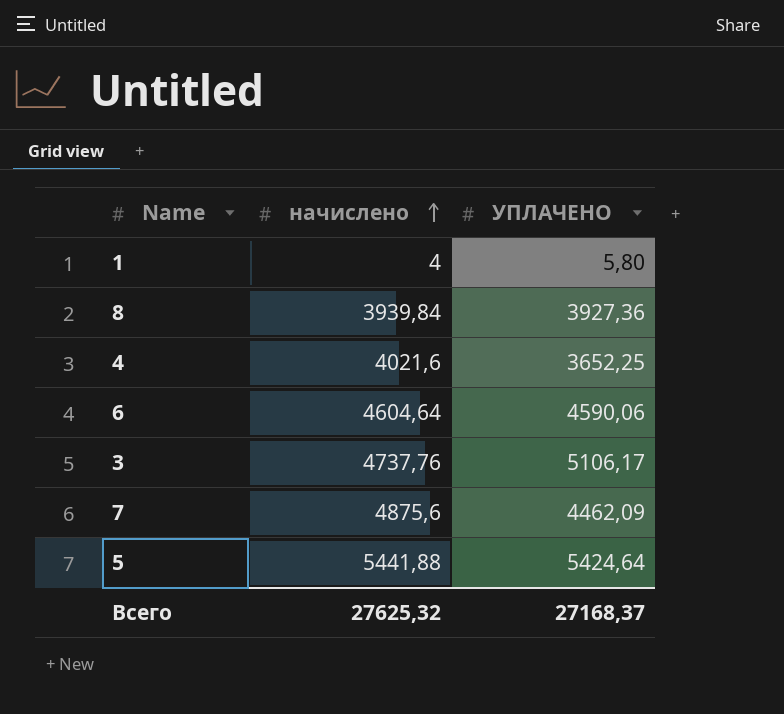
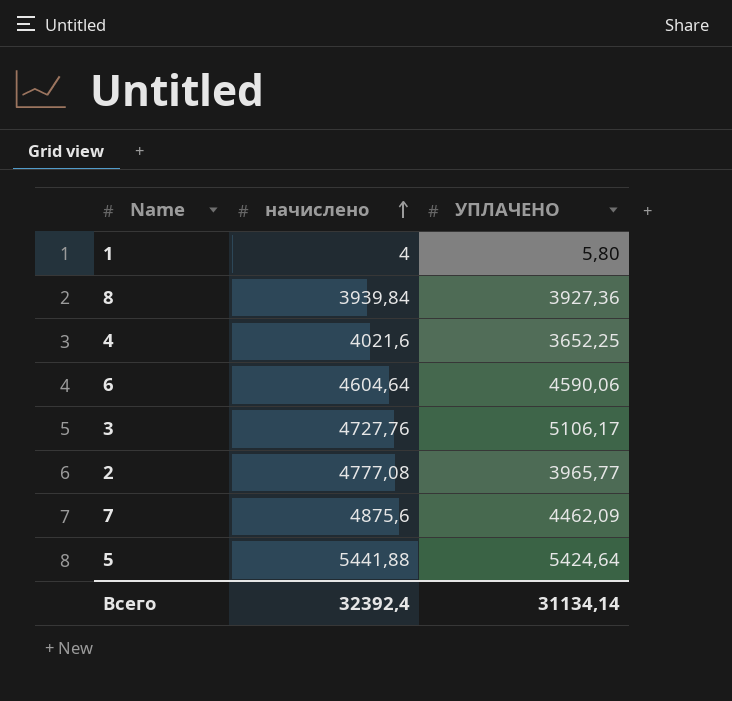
3 | начислено: 4737,76 -> 4727,76
row 2: none -> 4777,08 | 3965,77
Всего | начислено: 27625,32 -> 32392,4
Всего | УПЛАЧЕНО: 27168,37 -> 31134,14

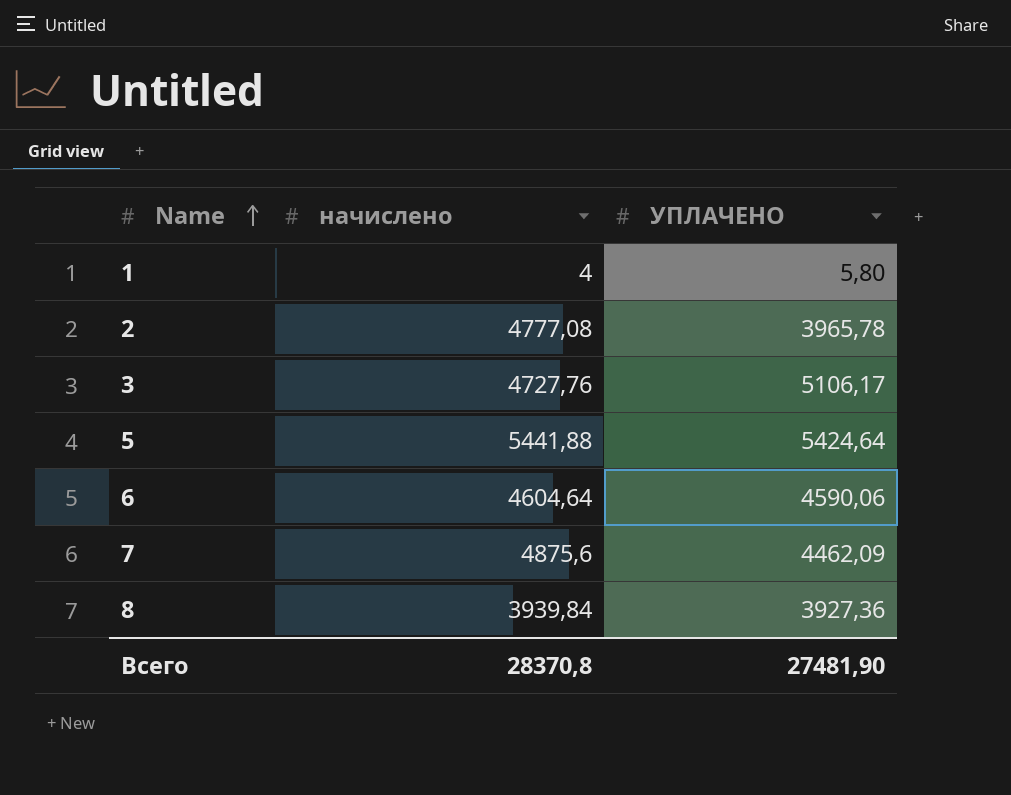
row order: начислено ascending -> Name ascending
row 4: 4021,6 | 3652,25 -> none
2 | УПЛАЧЕНО: 3965,77 -> 3965,78
Всего | начислено: 32392,4 -> 28370,8
Всего | УПЛАЧЕНО: 31134,14 -> 27481,90

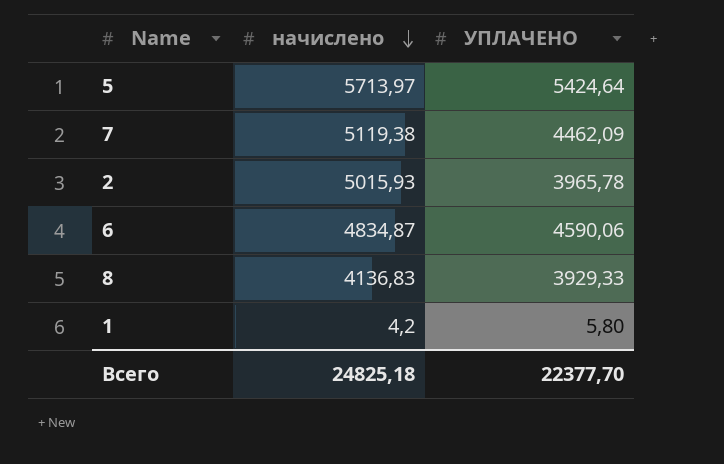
row order: Name ascending -> начислено descending
row 3: 4727,76 | 5106,17 -> none
5 | начислено: 5441,88 -> 5713,97
7 | начислено: 4875,6 -> 5119,38
2 | начислено: 4777,08 -> 5015,93
6 | начислено: 4604,64 -> 4834,87
8 | начислено: 3939,84 -> 4136,83
8 | УПЛАЧЕНО: 3927,36 -> 3929,33
1 | начислено: 4 -> 4,2
Всего | начислено: 28370,8 -> 24825,18
Всего | УПЛАЧЕНО: 27481,90 -> 22377,70

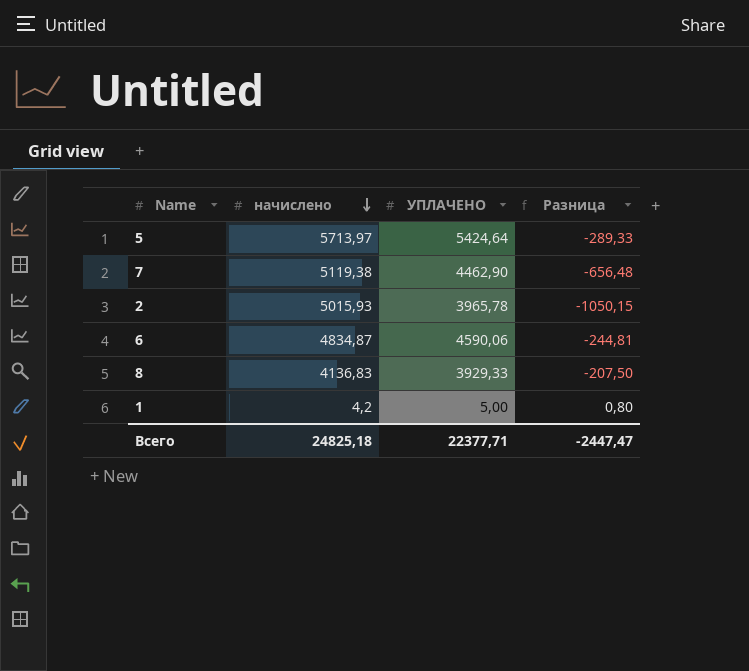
column Разница | formula: none -> [УПЛАЧЕНО] - [начислено]
7 | УПЛАЧЕНО: 4462,09 -> 4462,90
1 | УПЛАЧЕНО: 5,80 -> 5,00
Всего | УПЛАЧЕНО: 22377,70 -> 22377,71

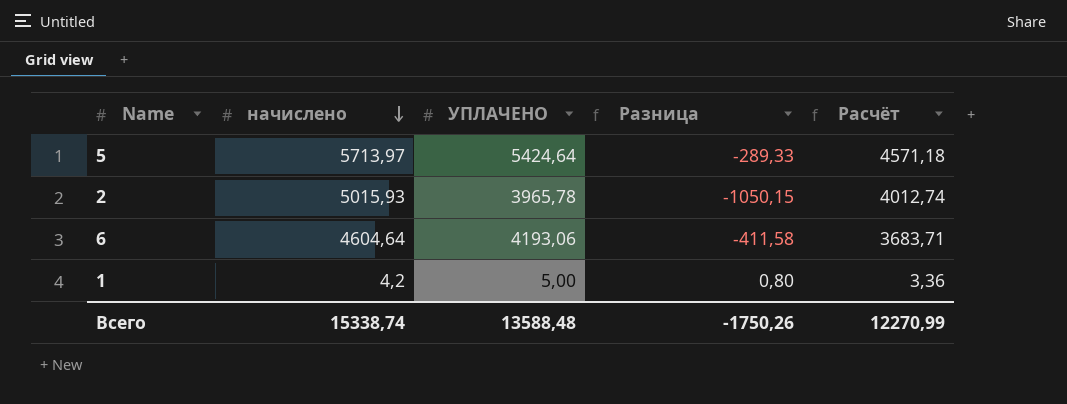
column Расчёт | formula: none -> [начислено] * 0,8
row 7: 5119,38 | 4462,90 | -656,48 -> none
row 8: 4136,83 | 3929,33 | -207,50 -> none
6 | начислено: 4834,87 -> 4604,64
6 | УПЛАЧЕНО: 4590,06 -> 4193,06
6 | Разница: -244,81 -> -411,58
Всего | начислено: 24825,18 -> 15338,74
Всего | УПЛАЧЕНО: 22377,71 -> 13588,48
Всего | Разница: -2447,47 -> -1750,26

